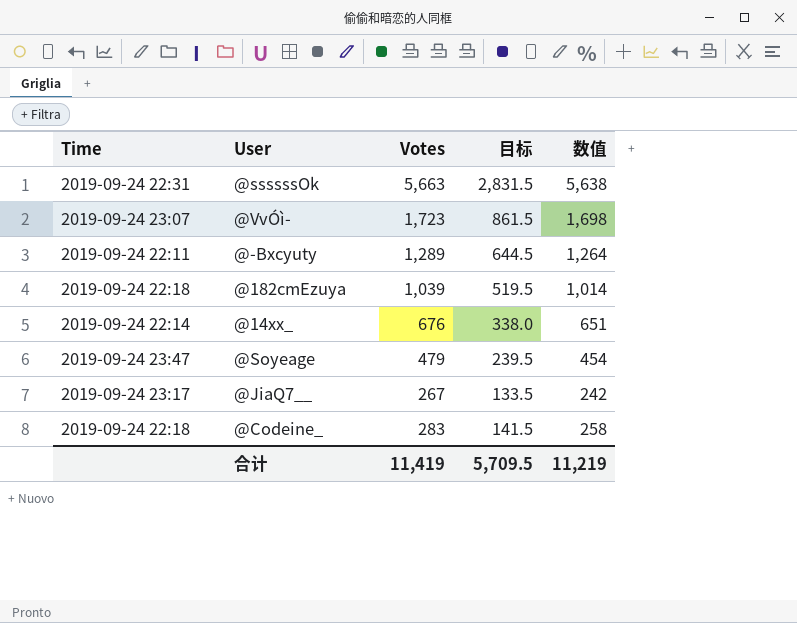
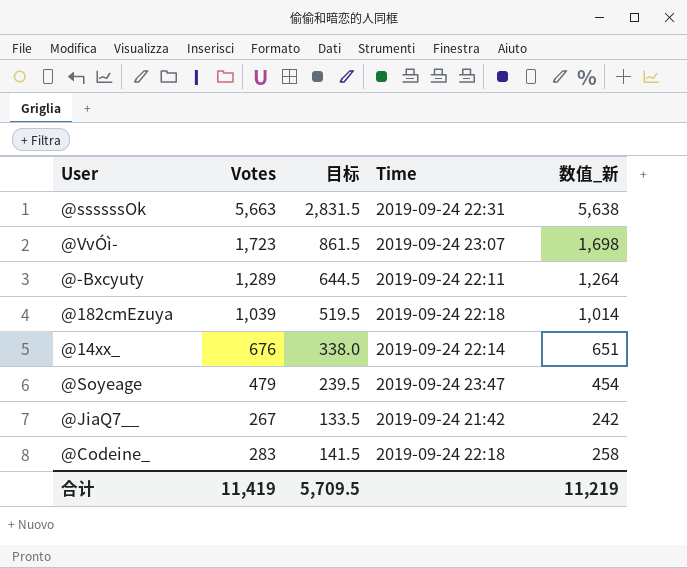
column Time | position: 1 -> 4
column name: 数值 -> 数值_新
@JiaQ7__ | Time: 2019-09-24 23:17 -> 2019-09-24 21:42

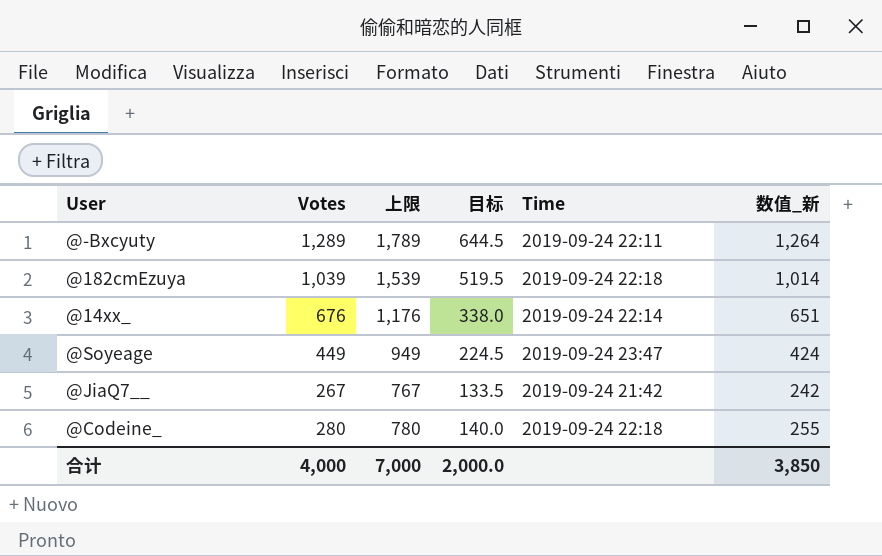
column 上限 | formula: none -> [Votes] + 500
row @ssssssOk: 5,663 | 2,831.5 | 2019-09-24 22:31 | 5,638 -> none
row @VvÓì-: 1,723 | 861.5 | 2019-09-24 23:07 | 1,698 -> none
@Soyeage | Votes: 479 -> 449
@Soyeage | 目标: 239.5 -> 224.5
@Soyeage | 数值_新: 454 -> 424
@Codeine_ | Votes: 283 -> 280
@Codeine_ | 目标: 141.5 -> 140.0
@Codeine_ | 数值_新: 258 -> 255
合计 | Votes: 11,419 -> 4,000
合计 | 目标: 5,709.5 -> 2,000.0
合计 | 数值_新: 11,219 -> 3,850

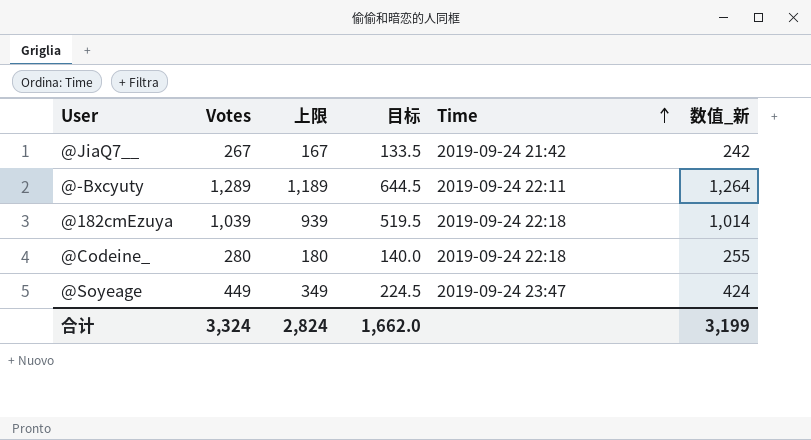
row order: none -> Time ascending
column 上限 | formula: [Votes] + 500 -> [Votes] - 100
row @14xx_: 676 | 1,176 | 338.0 | 2019-09-24 22:14 | 651 -> none
合计 | Votes: 4,000 -> 3,324
合计 | 上限: 7,000 -> 2,824
合计 | 目标: 2,000.0 -> 1,662.0
合计 | 数值_新: 3,850 -> 3,199

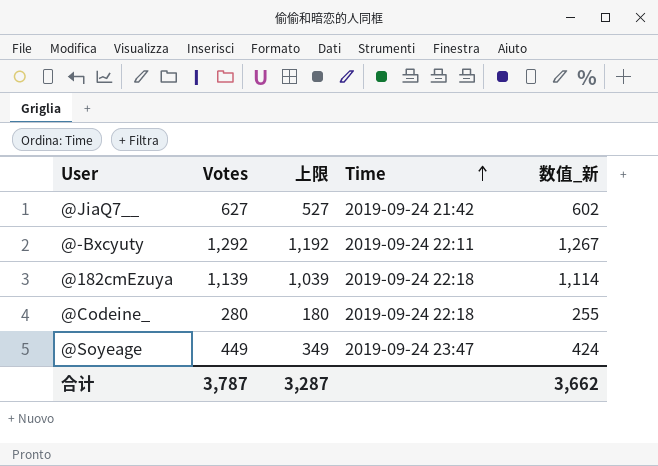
column 目标 | formula: [Votes] * 0.5 -> none
@JiaQ7__ | Votes: 267 -> 627
@JiaQ7__ | 上限: 167 -> 527
@JiaQ7__ | 数值_新: 242 -> 602
@-Bxcyuty | Votes: 1,289 -> 1,292
@-Bxcyuty | 上限: 1,189 -> 1,192
@-Bxcyuty | 数值_新: 1,264 -> 1,267
@182cmEzuya | Votes: 1,039 -> 1,139
@182cmEzuya | 上限: 939 -> 1,039
@182cmEzuya | 数值_新: 1,014 -> 1,114
合计 | Votes: 3,324 -> 3,787
合计 | 上限: 2,824 -> 3,287
合计 | 数值_新: 3,199 -> 3,662

